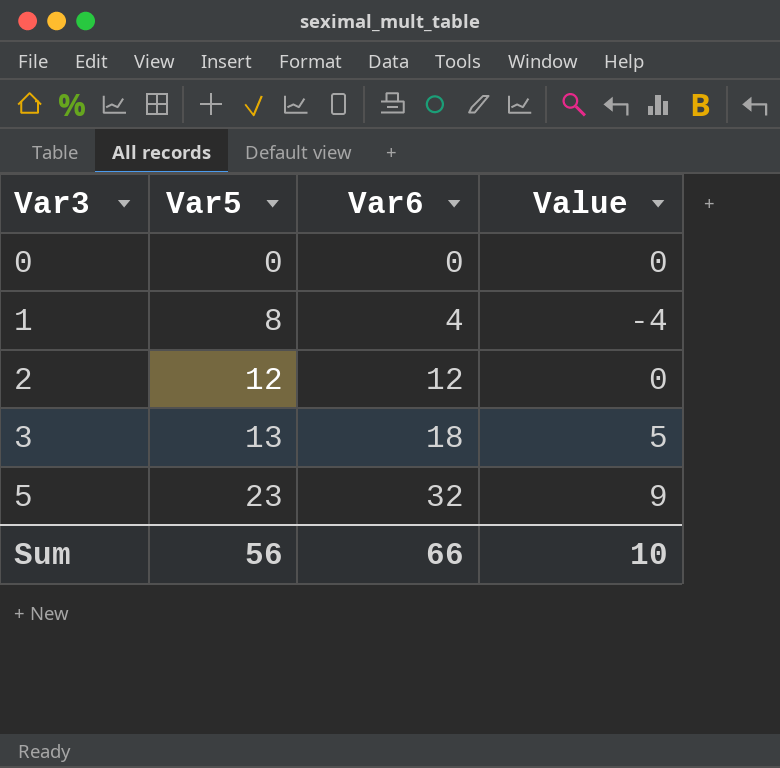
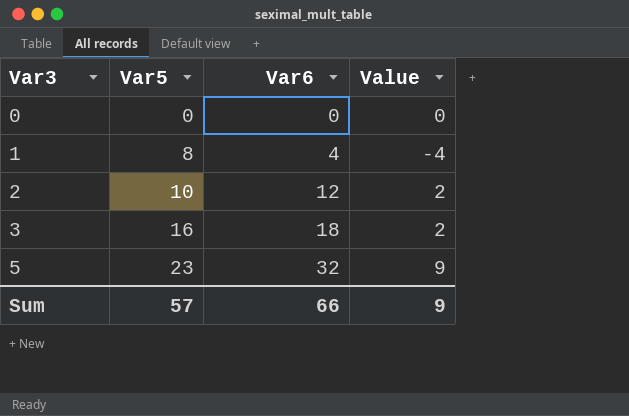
2 | Var5: 12 -> 10
2 | Value: 0 -> 2
3 | Var5: 13 -> 16
3 | Value: 5 -> 2
Sum | Var5: 56 -> 57
Sum | Value: 10 -> 9

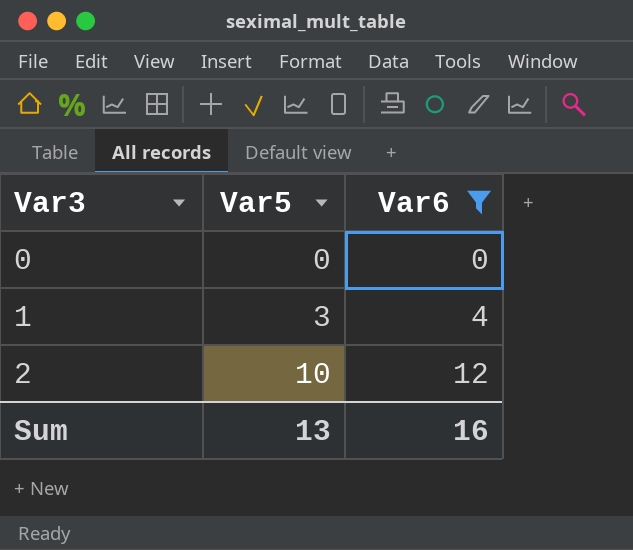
filter: none -> Var6 <= 12
column Value | formula: [Var6] - [Var5] -> none
1 | Var5: 8 -> 3
Sum | Var5: 57 -> 13
Sum | Var6: 66 -> 16

